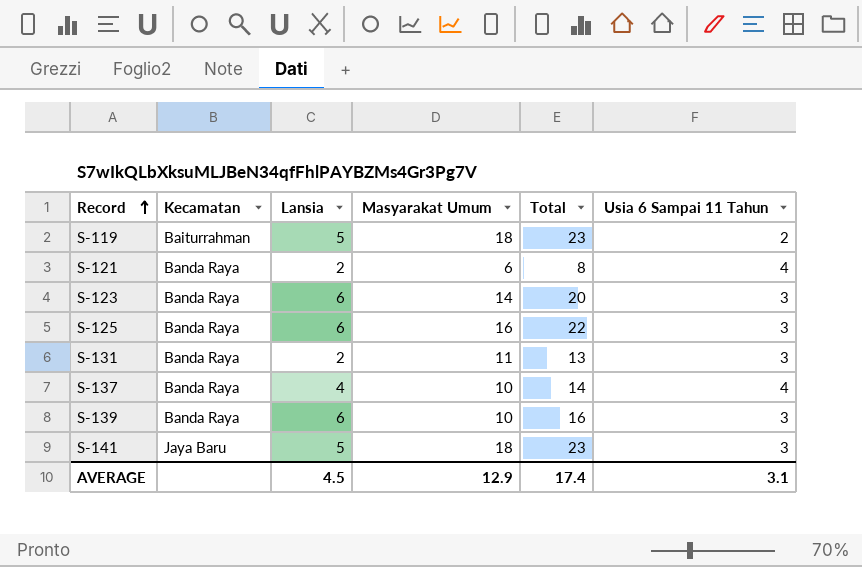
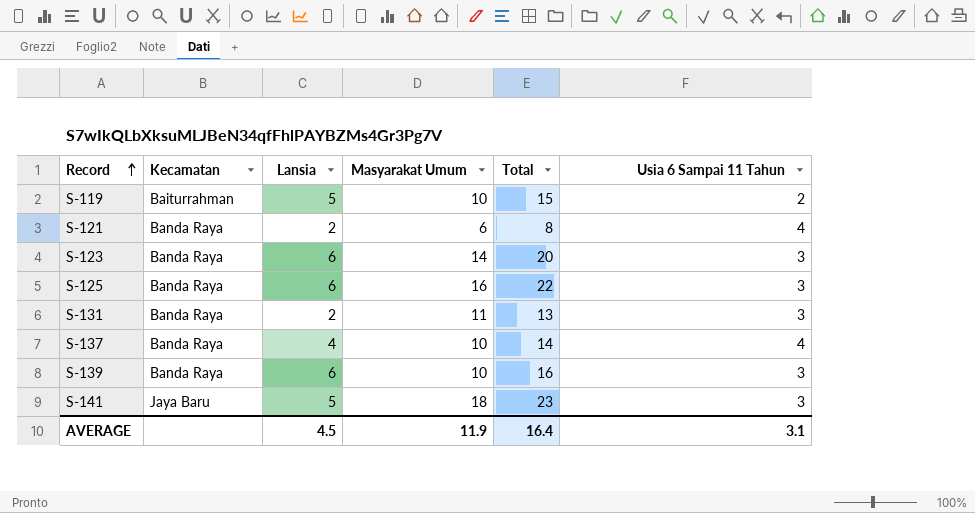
S-119 | Masyarakat Umum: 18 -> 10
S-119 | Total: 23 -> 15
AVERAGE | Masyarakat Umum: 12.9 -> 11.9
AVERAGE | Total: 17.4 -> 16.4

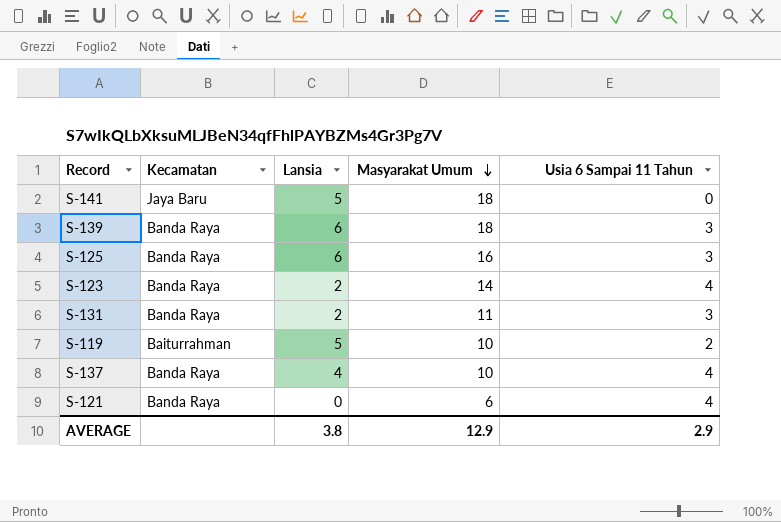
row order: Record ascending -> Masyarakat Umum descending
column Total | formula: [Lansia] + [Masyarakat Umum] -> none
S-141 | Usia 6 Sampai 11 Tahun: 3 -> 0
S-139 | Masyarakat Umum: 10 -> 18
S-123 | Lansia: 6 -> 2
S-123 | Usia 6 Sampai 11 Tahun: 3 -> 4
S-121 | Lansia: 2 -> 0
AVERAGE | Lansia: 4.5 -> 3.8
AVERAGE | Masyarakat Umum: 11.9 -> 12.9
AVERAGE | Usia 6 Sampai 11 Tahun: 3.1 -> 2.9

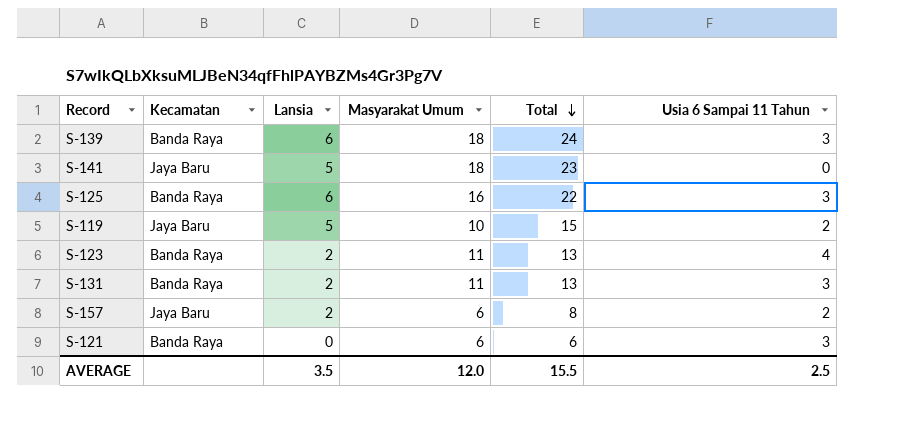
row order: Masyarakat Umum descending -> Total descending
column Total | formula: none -> [Lansia] + [Masyarakat Umum]
row S-137: Banda Raya | 4 | 10 | 4 -> none
S-119 | Kecamatan: Baiturrahman -> Jaya Baru
S-123 | Masyarakat Umum: 14 -> 11
row S-157: none -> Jaya Baru | 2 | 6 | 8 | 2
S-121 | Usia 6 Sampai 11 Tahun: 4 -> 3
AVERAGE | Lansia: 3.8 -> 3.5
AVERAGE | Masyarakat Umum: 12.9 -> 12.0
AVERAGE | Usia 6 Sampai 11 Tahun: 2.9 -> 2.5

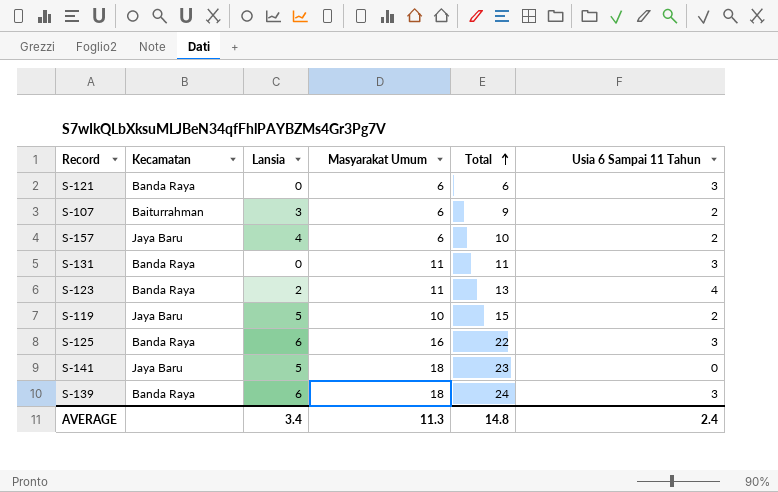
row order: Total descending -> Total ascending
row S-107: none -> Baiturrahman | 3 | 6 | 9 | 2
S-157 | Lansia: 2 -> 4
S-157 | Total: 8 -> 10
S-131 | Lansia: 2 -> 0
S-131 | Total: 13 -> 11
AVERAGE | Lansia: 3.5 -> 3.4
AVERAGE | Masyarakat Umum: 12.0 -> 11.3
AVERAGE | Total: 15.5 -> 14.8
AVERAGE | Usia 6 Sampai 11 Tahun: 2.5 -> 2.4

